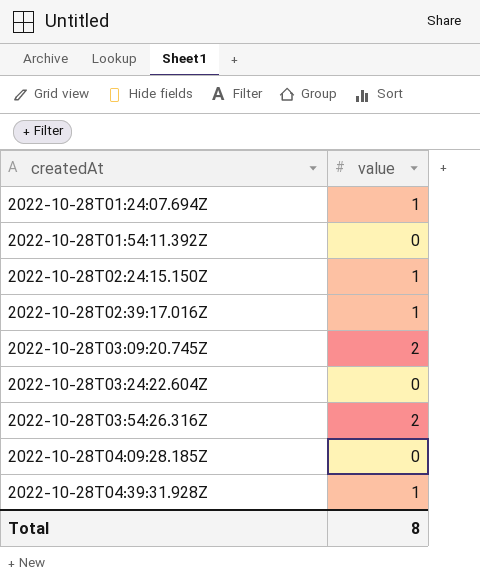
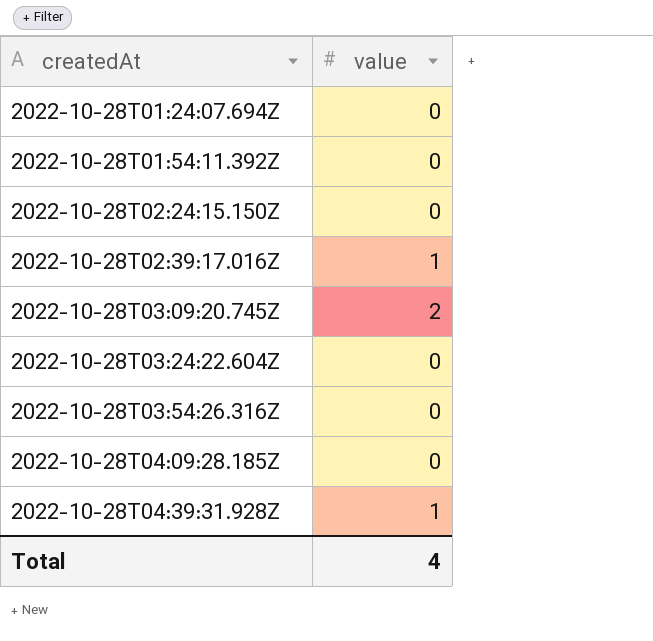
2022-10-28T01:24:07.694Z | value: 1 -> 0
2022-10-28T02:24:15.150Z | value: 1 -> 0
2022-10-28T03:54:26.316Z | value: 2 -> 0
Total | value: 8 -> 4

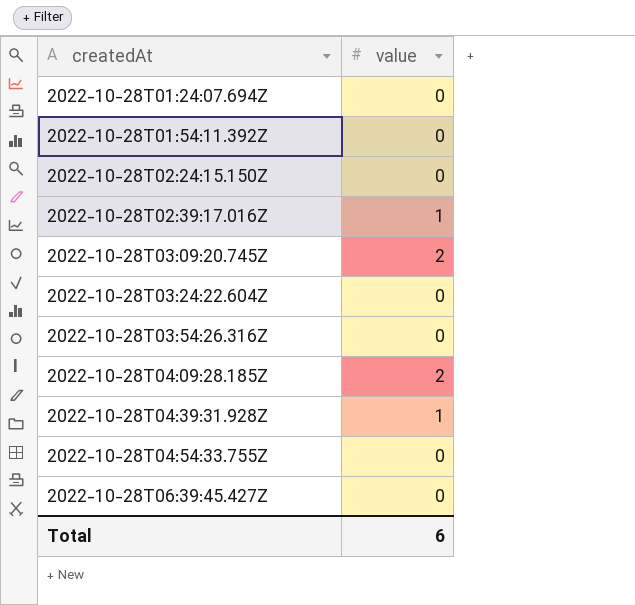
2022-10-28T04:09:28.185Z | value: 0 -> 2
row 2022-10-28T04:54:33.755Z: none -> 0
row 2022-10-28T06:39:45.427Z: none -> 0
Total | value: 4 -> 6

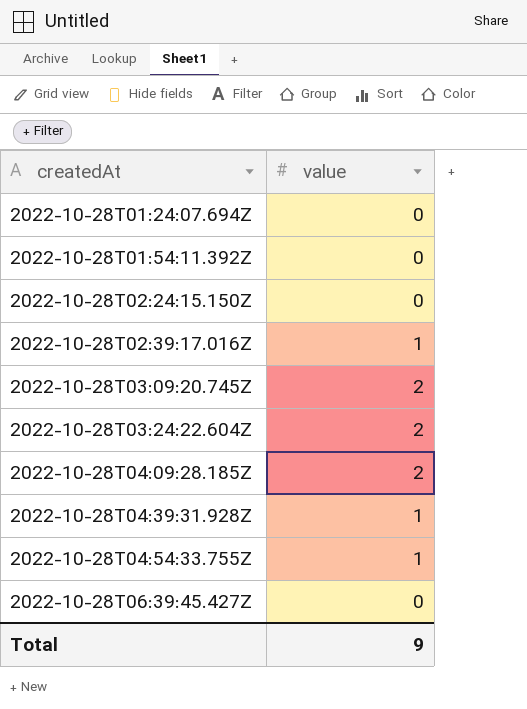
row 2022-10-28T03:54:26.316Z: 0 -> none
2022-10-28T03:24:22.604Z | value: 0 -> 2
2022-10-28T04:54:33.755Z | value: 0 -> 1
Total | value: 6 -> 9

